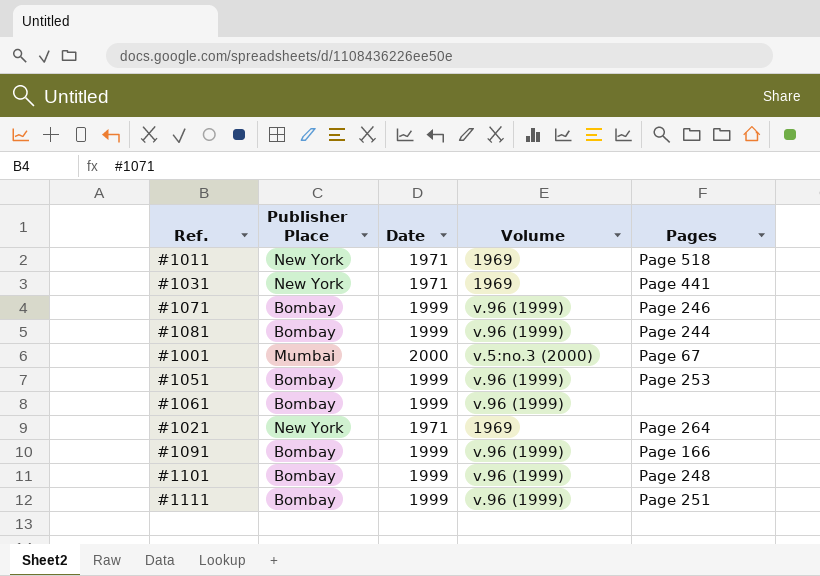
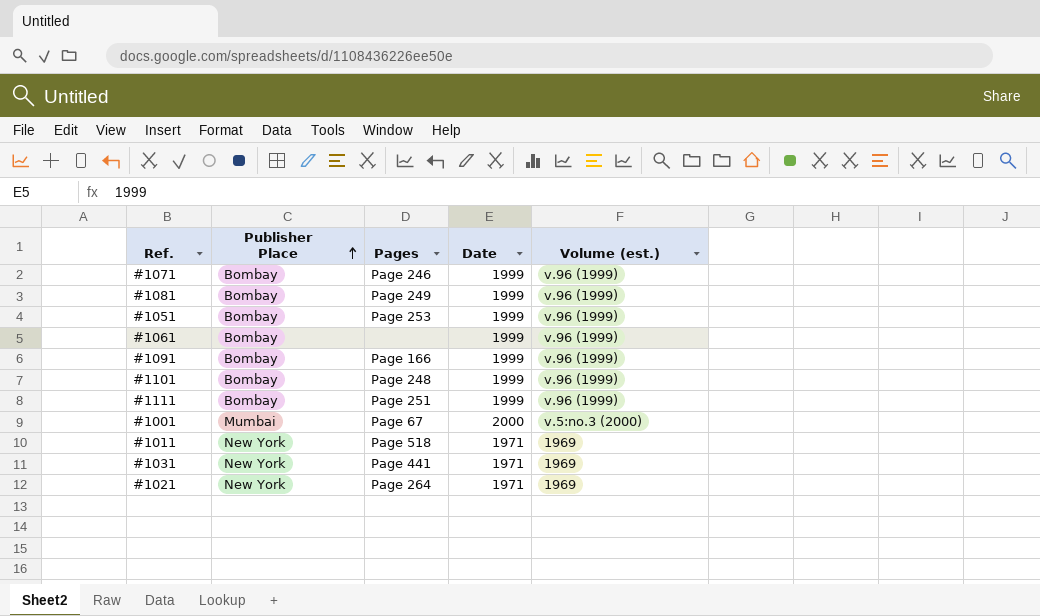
row order: none -> Publisher Place ascending
column Pages | position: 5 -> 3
column name: Volume -> Volume (est.)
#1081 | Pages: Page 244 -> Page 249

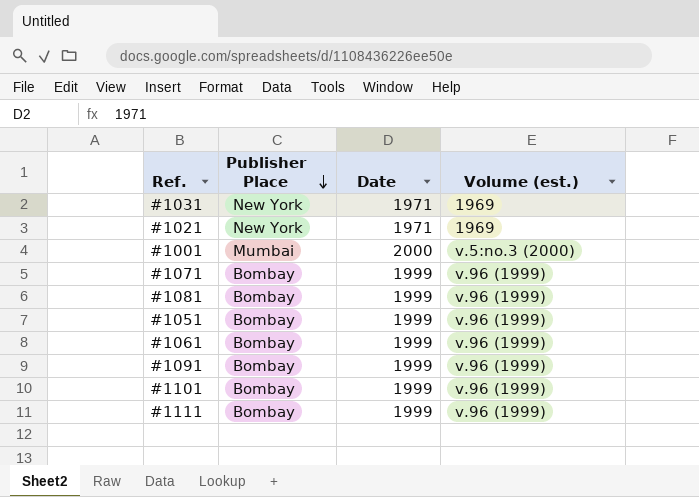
row order: Publisher Place ascending -> Publisher Place descending
column Pages | position: 3 -> none
row #1011: New York | Page 518 | 1971 | 1969 -> none

